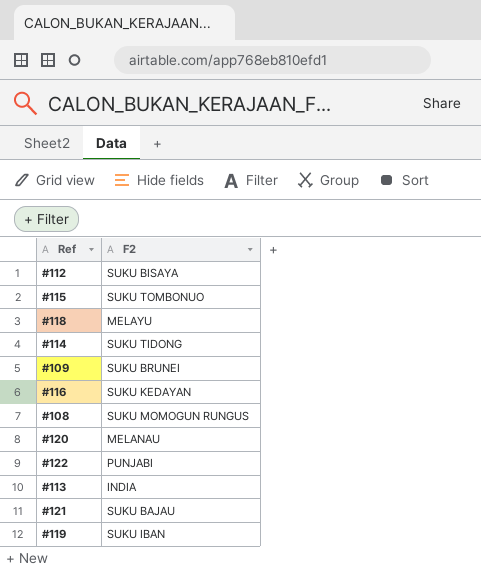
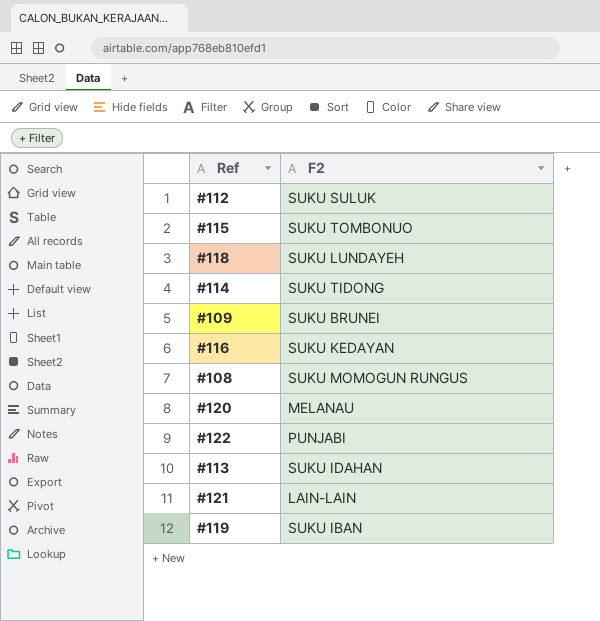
#112 | F2: SUKU BISAYA -> SUKU SULUK
#118 | F2: MELAYU -> SUKU LUNDAYEH
#113 | F2: INDIA -> SUKU IDAHAN
#121 | F2: SUKU BAJAU -> LAIN-LAIN

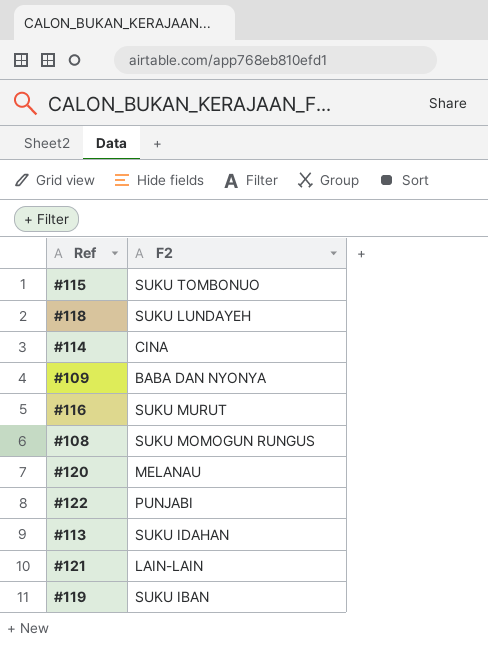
row #112: SUKU SULUK -> none
#114 | F2: SUKU TIDONG -> CINA
#109 | F2: SUKU BRUNEI -> BABA DAN NYONYA
#116 | F2: SUKU KEDAYAN -> SUKU MURUT

